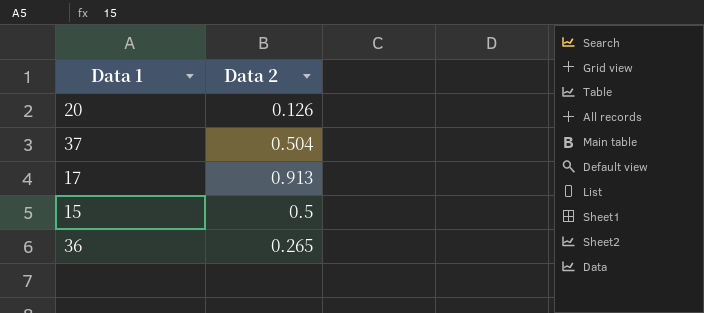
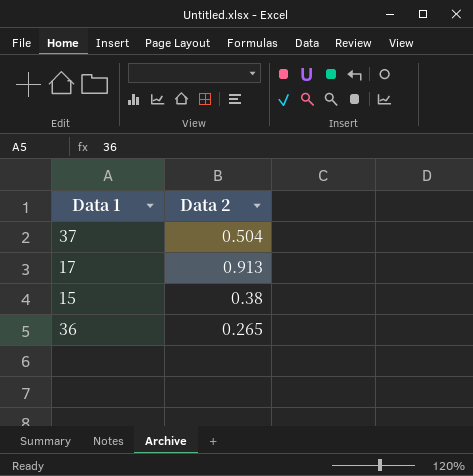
row 20: 0.126 -> none
15 | Data 2: 0.5 -> 0.38

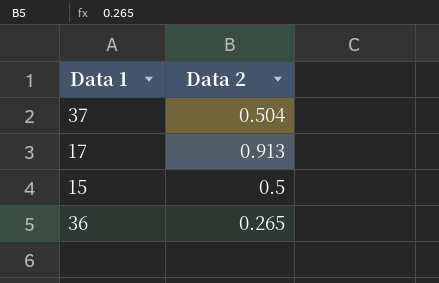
15 | Data 2: 0.38 -> 0.5

